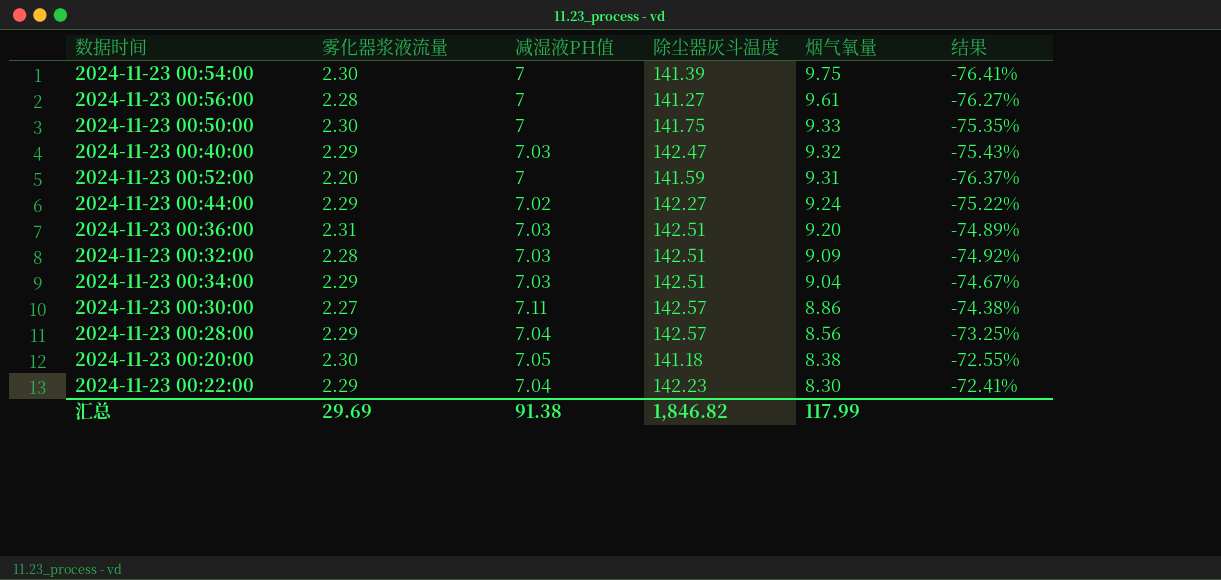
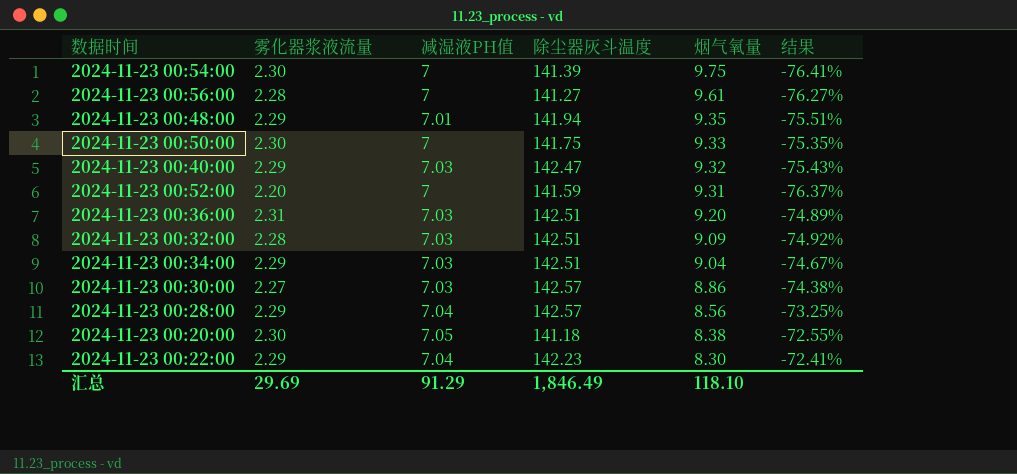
row 2024-11-23 00:44:00: 2.29 | 7.02 | 142.27 | 9.24 | -75.22% -> none
row 2024-11-23 00:48:00: none -> 2.29 | 7.01 | 141.94 | 9.35 | -75.51%
2024-11-23 00:30:00 | 减湿液PH值: 7.11 -> 7.03
汇总 | 减湿液PH值: 91.38 -> 91.29
汇总 | 除尘器灰斗温度: 1,846.82 -> 1,846.49
汇总 | 烟气氧量: 117.99 -> 118.10

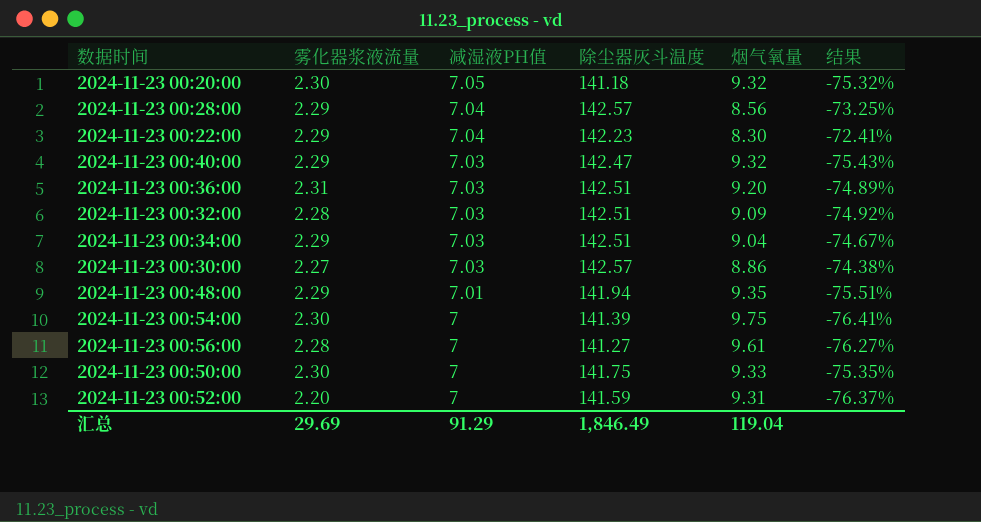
row order: 烟气氧量 descending -> 减湿液PH值 descending
2024-11-23 00:20:00 | 烟气氧量: 8.38 -> 9.32
2024-11-23 00:20:00 | 结果: -72.55% -> -75.32%
汇总 | 烟气氧量: 118.10 -> 119.04

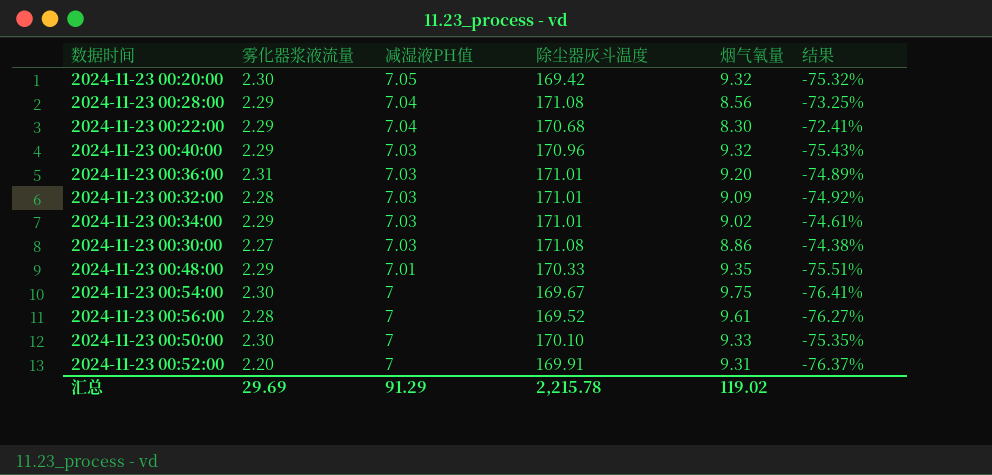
2024-11-23 00:20:00 | 除尘器灰斗温度: 141.18 -> 169.42
2024-11-23 00:28:00 | 除尘器灰斗温度: 142.57 -> 171.08
2024-11-23 00:22:00 | 除尘器灰斗温度: 142.23 -> 170.68
2024-11-23 00:40:00 | 除尘器灰斗温度: 142.47 -> 170.96
2024-11-23 00:36:00 | 除尘器灰斗温度: 142.51 -> 171.01
2024-11-23 00:32:00 | 除尘器灰斗温度: 142.51 -> 171.01
2024-11-23 00:34:00 | 除尘器灰斗温度: 142.51 -> 171.01
2024-11-23 00:34:00 | 烟气氧量: 9.04 -> 9.02
2024-11-23 00:34:00 | 结果: -74.67% -> -74.61%
2024-11-23 00:30:00 | 除尘器灰斗温度: 142.57 -> 171.08
2024-11-23 00:48:00 | 除尘器灰斗温度: 141.94 -> 170.33
2024-11-23 00:54:00 | 除尘器灰斗温度: 141.39 -> 169.67
2024-11-23 00:56:00 | 除尘器灰斗温度: 141.27 -> 169.52
2024-11-23 00:50:00 | 除尘器灰斗温度: 141.75 -> 170.10
2024-11-23 00:52:00 | 除尘器灰斗温度: 141.59 -> 169.91
汇总 | 除尘器灰斗温度: 1,846.49 -> 2,215.78
汇总 | 烟气氧量: 119.04 -> 119.02

